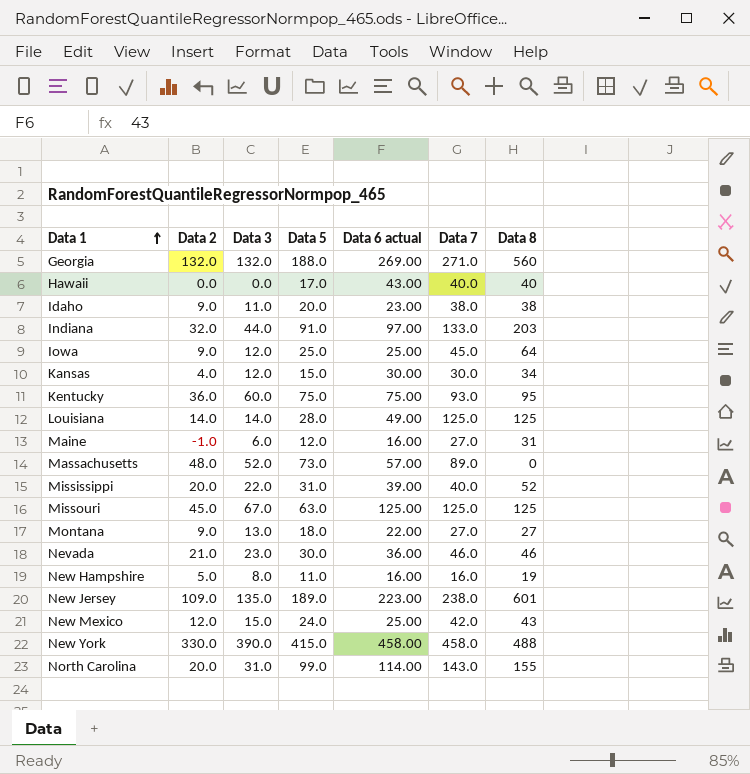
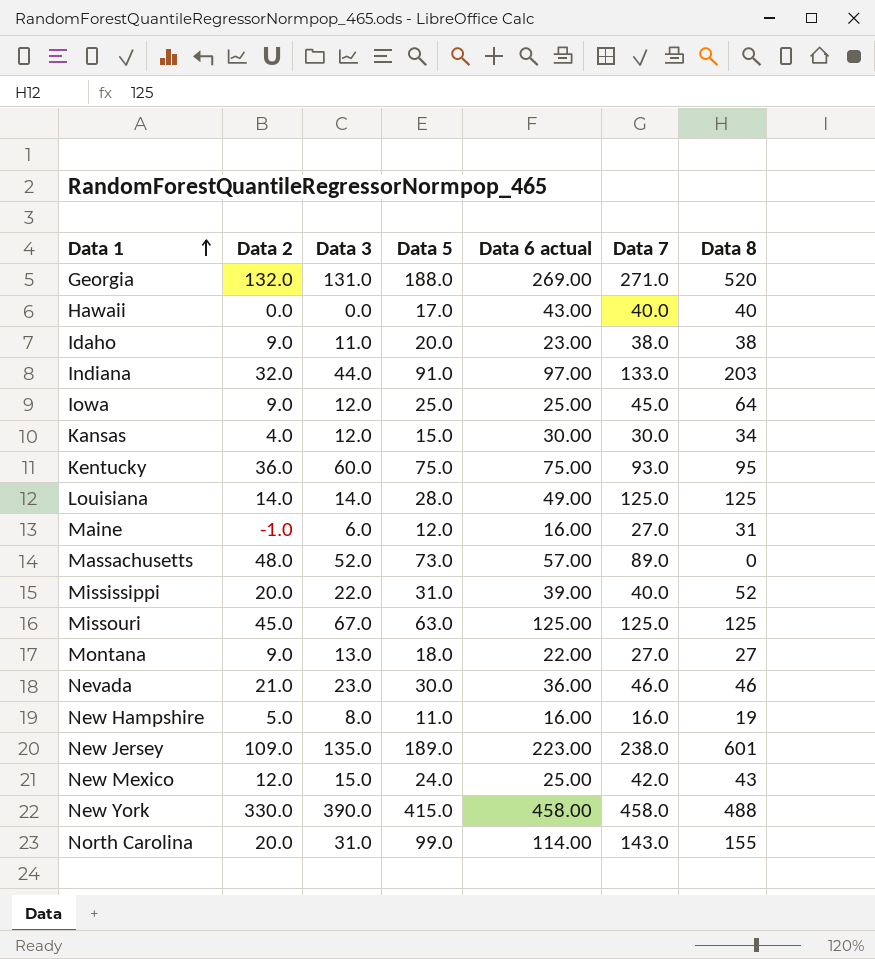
Georgia | Data 3: 132.0 -> 131.0
Georgia | Data 8: 560 -> 520

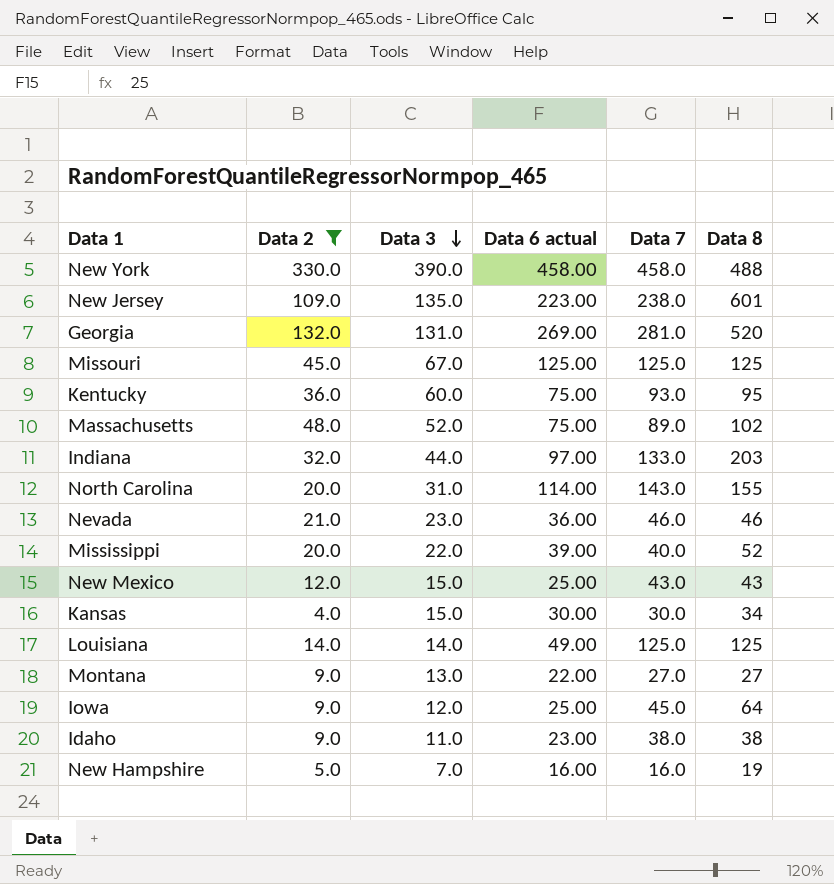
filter: none -> Data 2 >= 4.0
row order: Data 1 ascending -> Data 3 descending
column Data 5 | position: 4 -> none
Georgia | Data 7: 271.0 -> 281.0
Massachusetts | Data 6 actual: 57.00 -> 75.00
Massachusetts | Data 8: 0 -> 102
New Mexico | Data 7: 42.0 -> 43.0
Kansas | Data 3: 12.0 -> 15.0
New Hampshire | Data 3: 8.0 -> 7.0

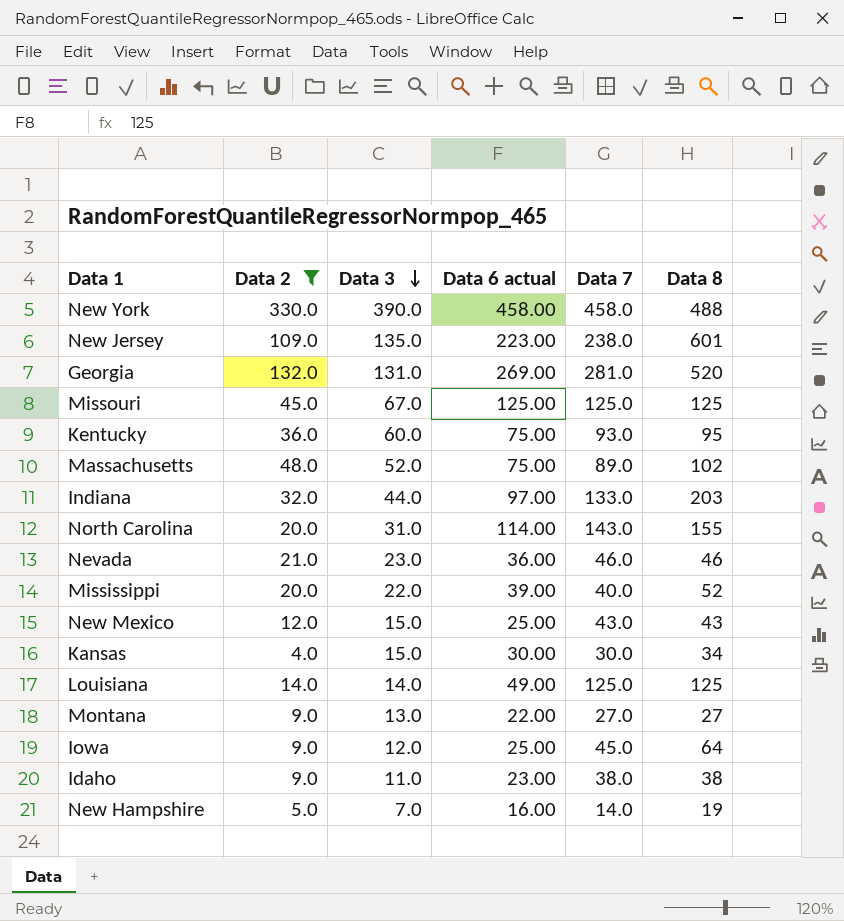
New Hampshire | Data 7: 16.0 -> 14.0

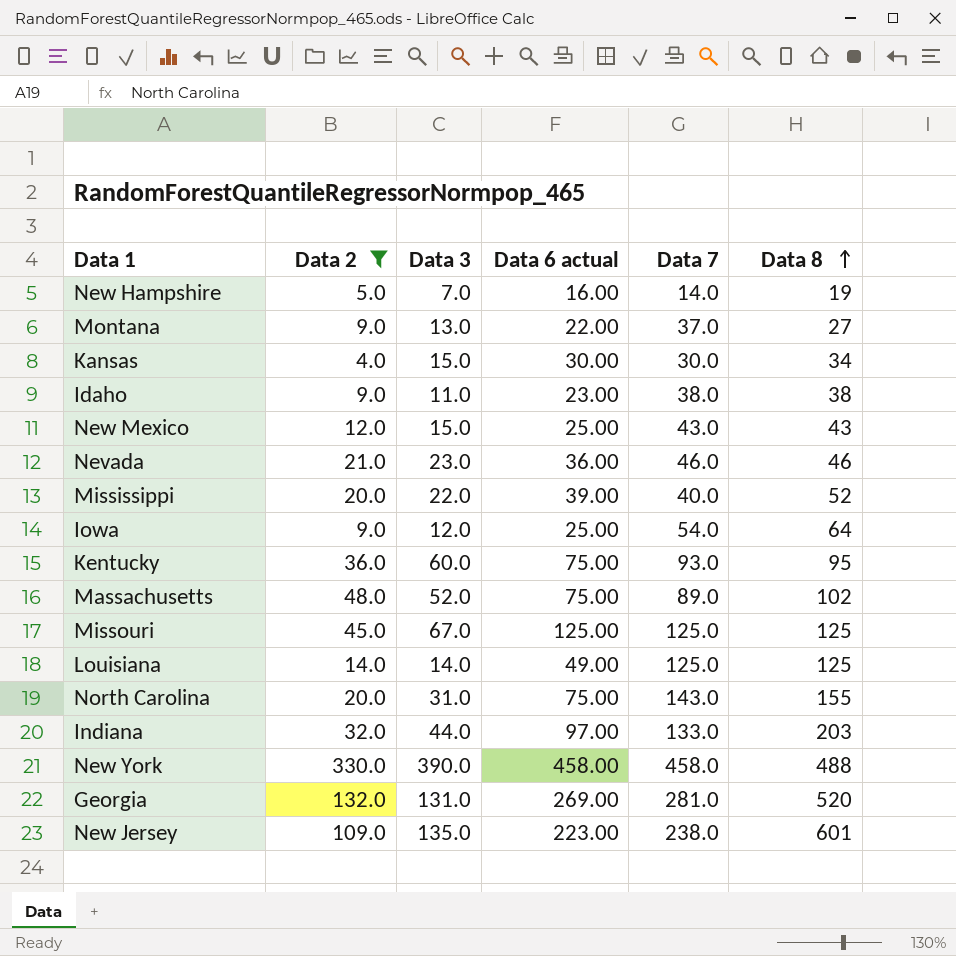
row order: Data 3 descending -> Data 8 ascending
Montana | Data 7: 27.0 -> 37.0
Iowa | Data 7: 45.0 -> 54.0
North Carolina | Data 6 actual: 114.00 -> 75.00

